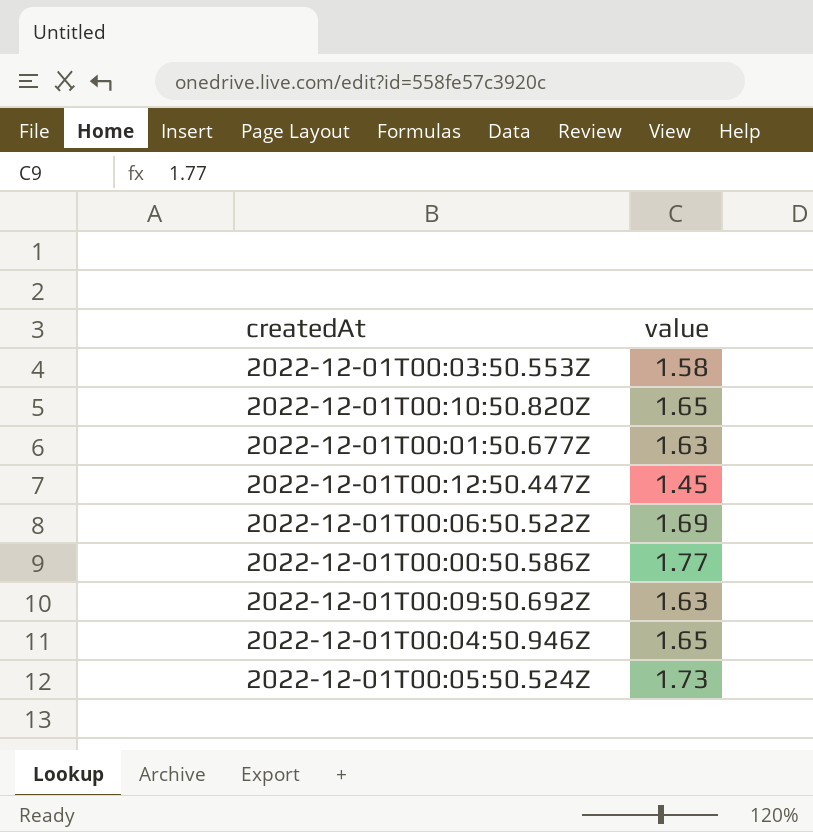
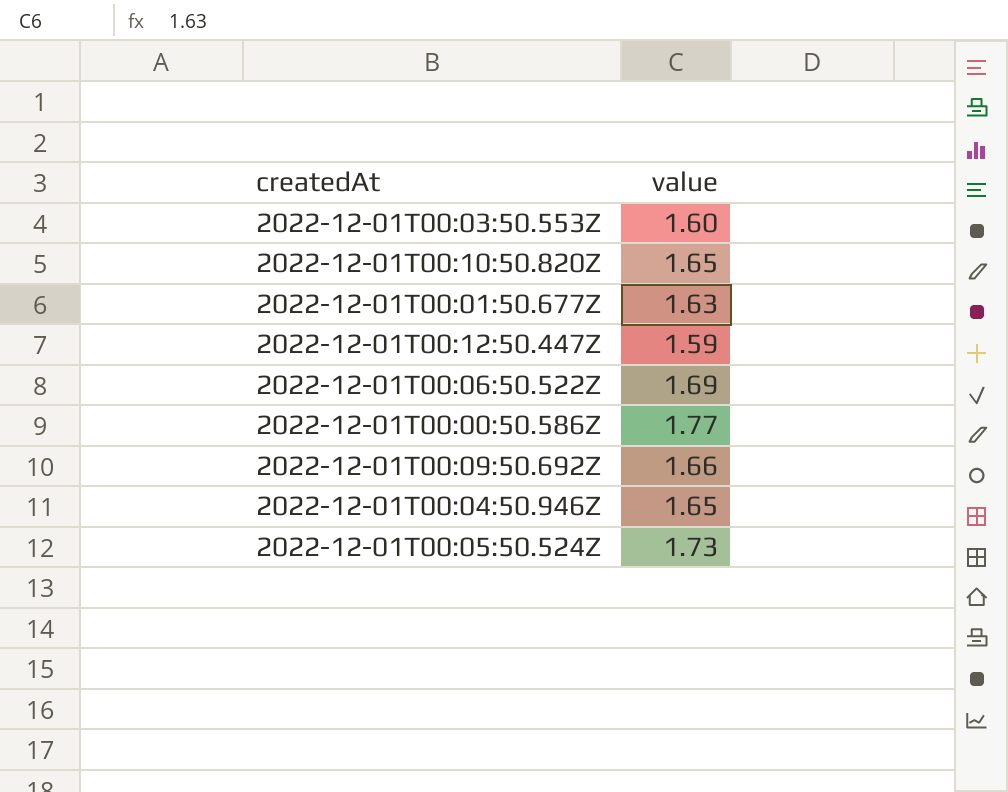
2022-12-01T00:03:50.553Z | value: 1.58 -> 1.60
2022-12-01T00:12:50.447Z | value: 1.45 -> 1.59
2022-12-01T00:09:50.692Z | value: 1.63 -> 1.66

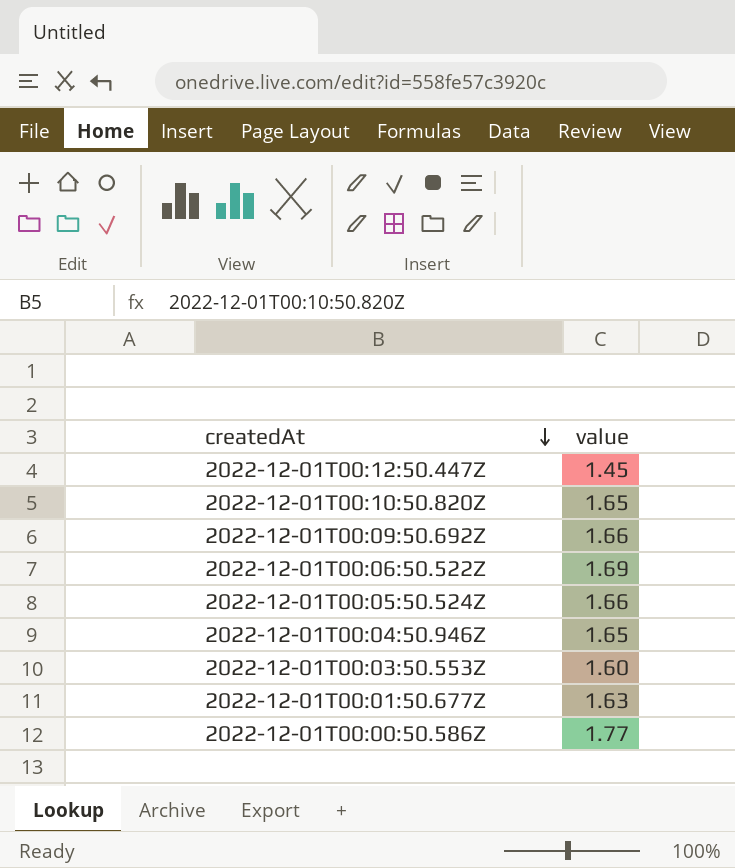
row order: none -> createdAt descending
2022-12-01T00:12:50.447Z | value: 1.59 -> 1.45
2022-12-01T00:05:50.524Z | value: 1.73 -> 1.66

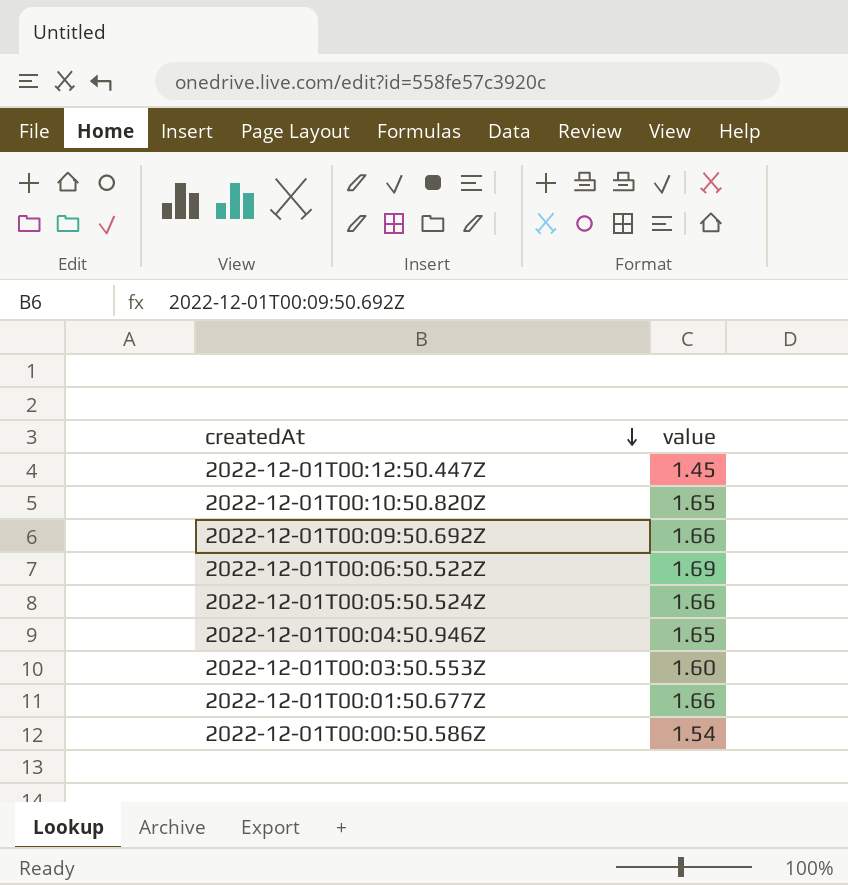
2022-12-01T00:01:50.677Z | value: 1.63 -> 1.66
2022-12-01T00:00:50.586Z | value: 1.77 -> 1.54

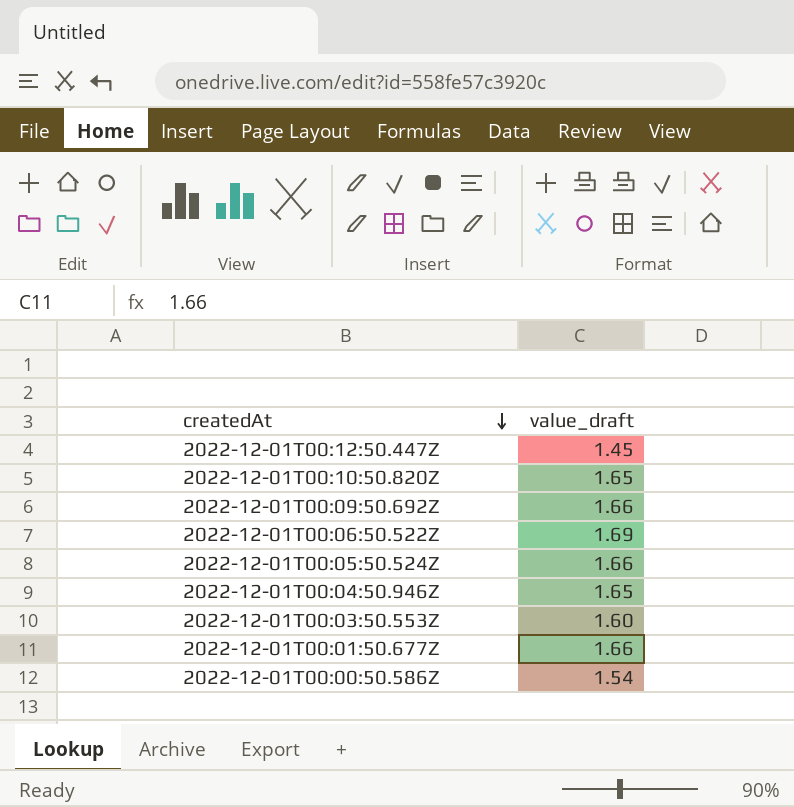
column name: value -> value_draft

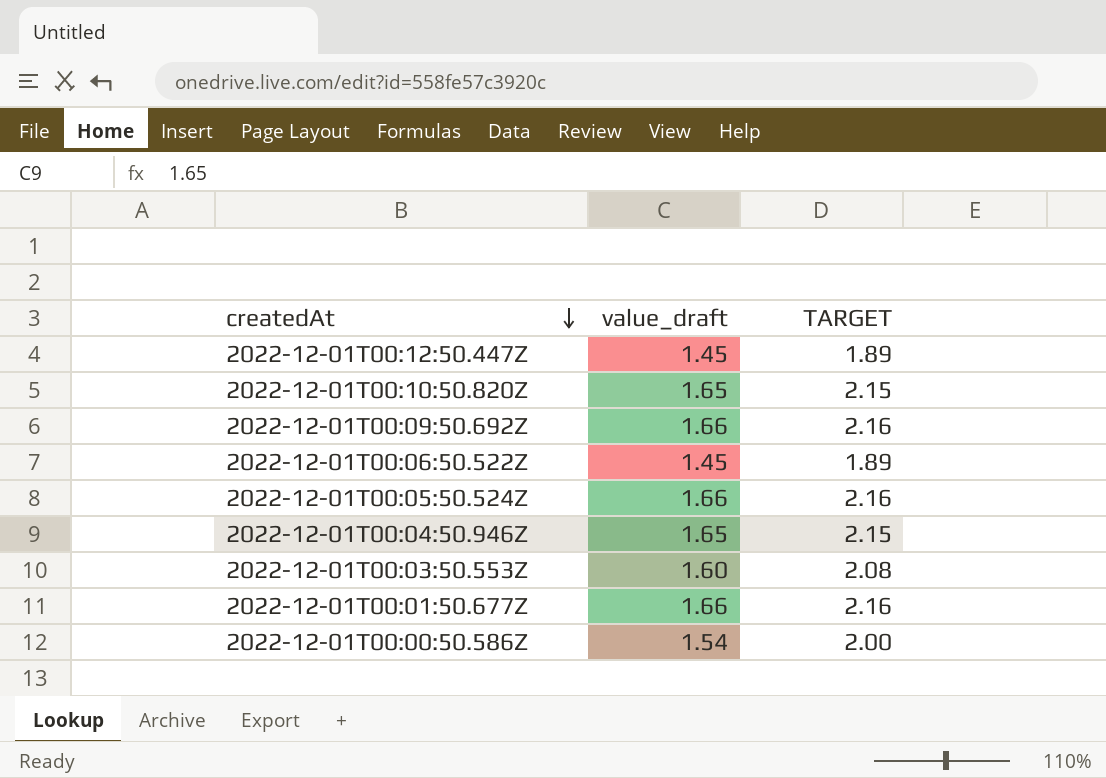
column TARGET | formula: none -> [value_draft] * 1.3
2022-12-01T00:06:50.522Z | value_draft: 1.69 -> 1.45

